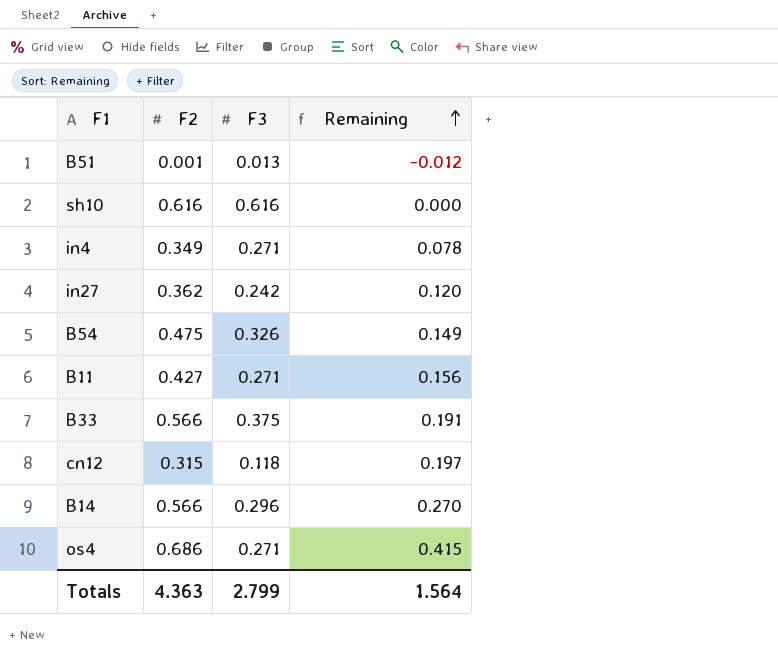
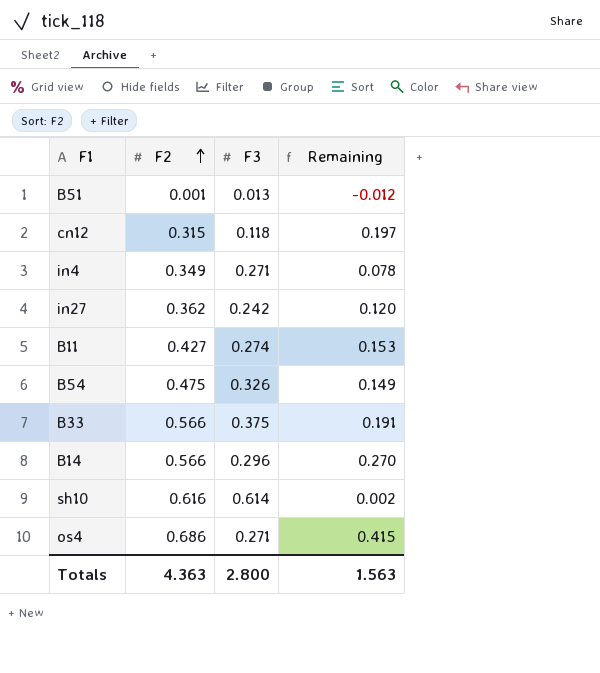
row order: Remaining ascending -> F2 ascending
B11 | F3: 0.271 -> 0.274
B11 | Remaining: 0.156 -> 0.153
sh10 | F3: 0.616 -> 0.614
sh10 | Remaining: 0.000 -> 0.002
Totals | F3: 2.799 -> 2.800
Totals | Remaining: 1.564 -> 1.563

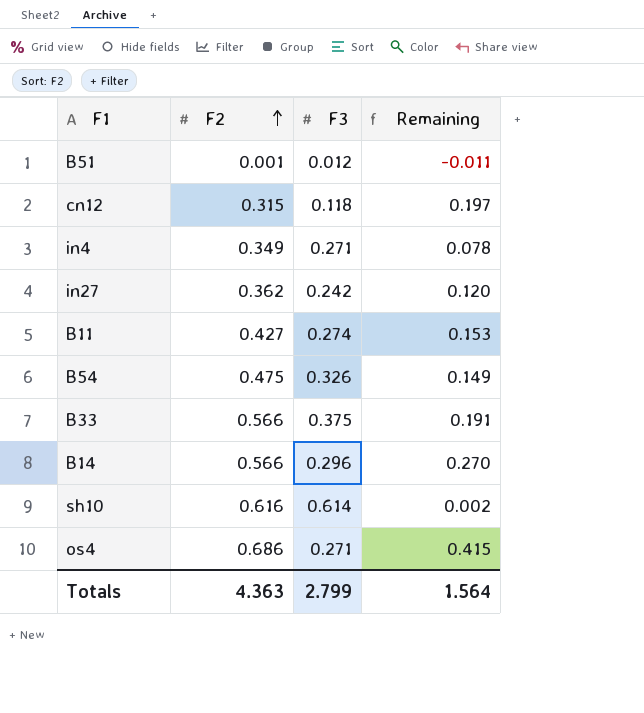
B51 | F3: 0.013 -> 0.012
B51 | Remaining: -0.012 -> -0.011
Totals | F3: 2.800 -> 2.799
Totals | Remaining: 1.563 -> 1.564

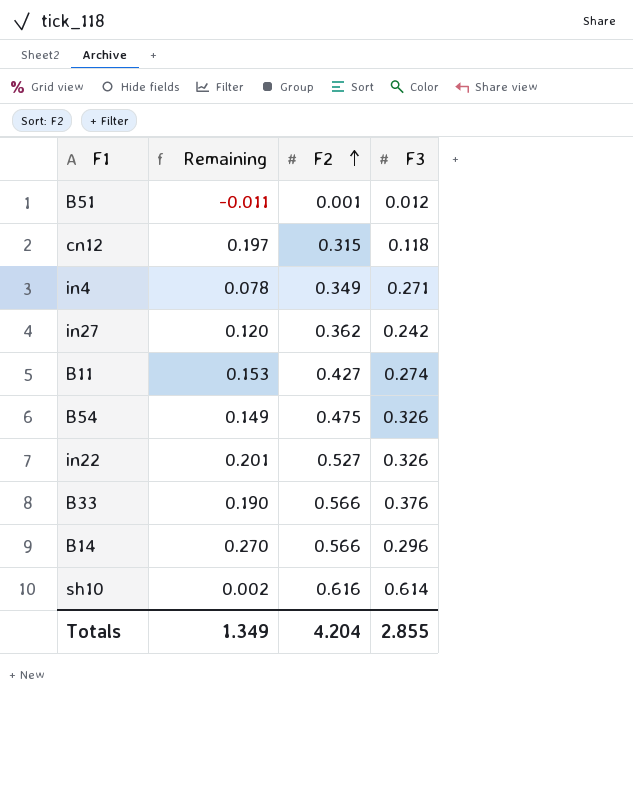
column Remaining | position: 4 -> 2
row os4: 0.686 | 0.271 | 0.415 -> none
row in22: none -> 0.201 | 0.527 | 0.326
B33 | Remaining: 0.191 -> 0.190
B33 | F3: 0.375 -> 0.376
Totals | Remaining: 1.564 -> 1.349
Totals | F2: 4.363 -> 4.204
Totals | F3: 2.799 -> 2.855

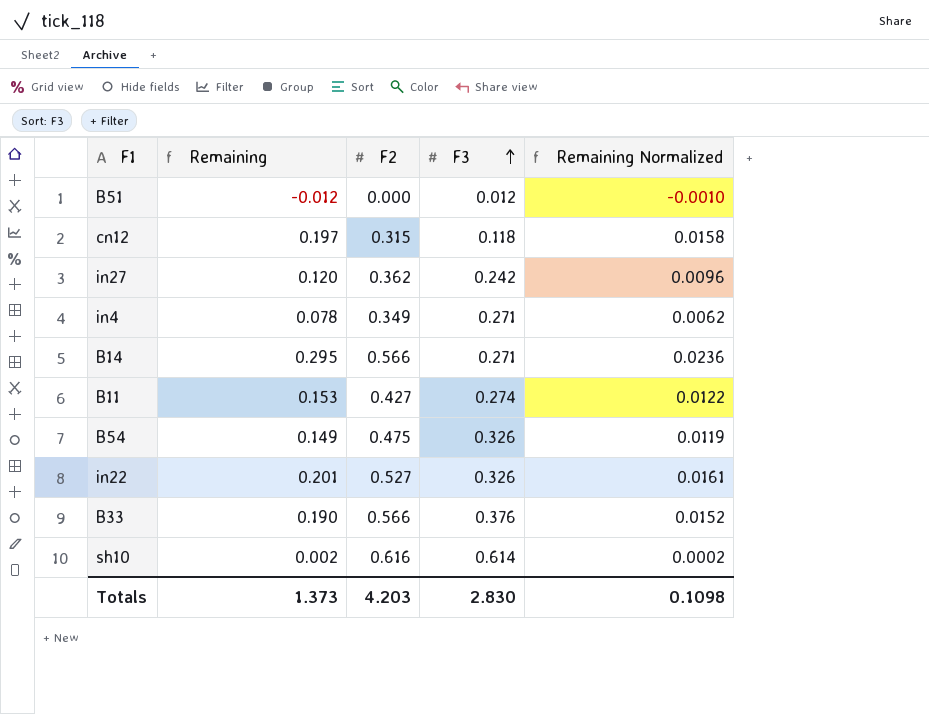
row order: F2 ascending -> F3 ascending
column Remaining Normalized | formula: none -> [Remaining] * 0.08
B51 | Remaining: -0.011 -> -0.012
B51 | F2: 0.001 -> 0.000
B14 | Remaining: 0.270 -> 0.295
B14 | F3: 0.296 -> 0.271
Totals | Remaining: 1.349 -> 1.373
Totals | F2: 4.204 -> 4.203
Totals | F3: 2.855 -> 2.830

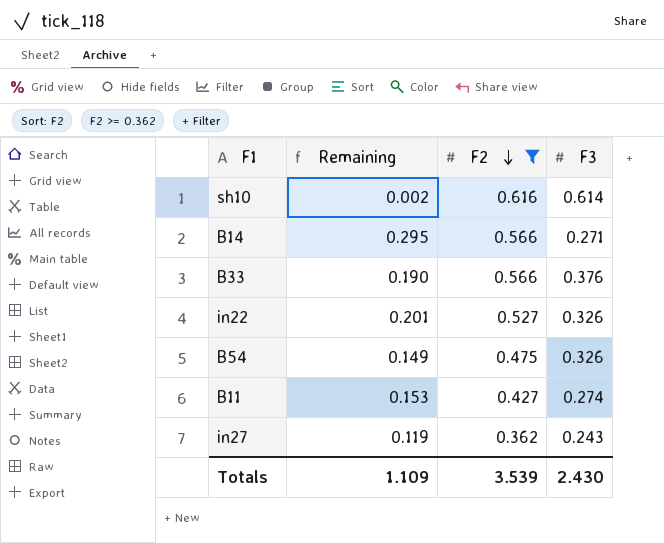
filter: none -> F2 >= 0.362
row order: F3 ascending -> F2 descending
column Remaining Normalized | formula: [Remaining] * 0.08 -> none
in27 | Remaining: 0.120 -> 0.119
in27 | F3: 0.242 -> 0.243
Totals | Remaining: 1.373 -> 1.109
Totals | F2: 4.203 -> 3.539
Totals | F3: 2.830 -> 2.430

